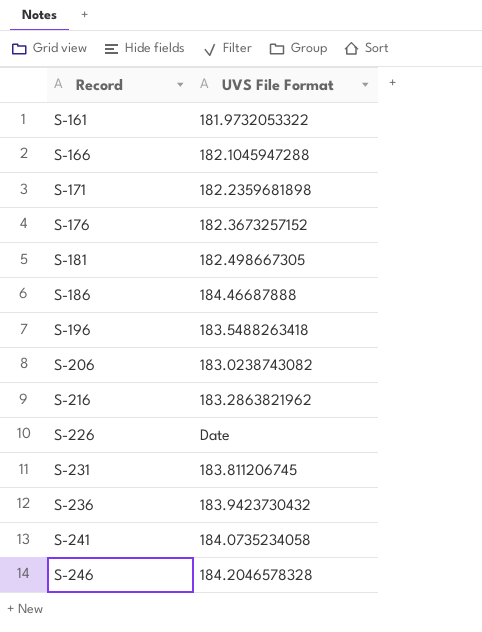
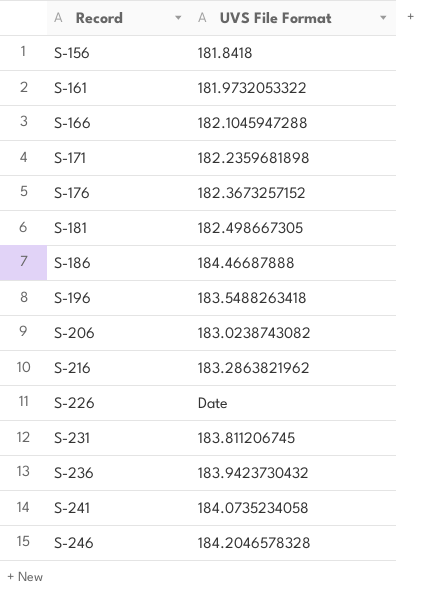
row S-156: none -> 181.8418

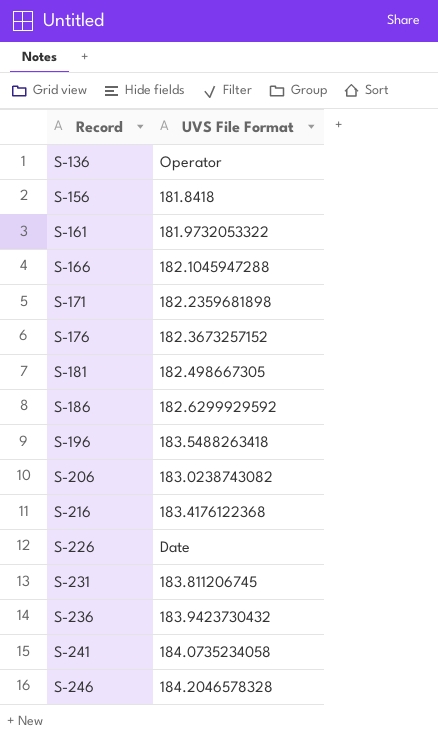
row S-136: none -> Operator
S-186 | UVS File Format: 184.46687888 -> 182.6299929592
S-216 | UVS File Format: 183.2863821962 -> 183.4176122368

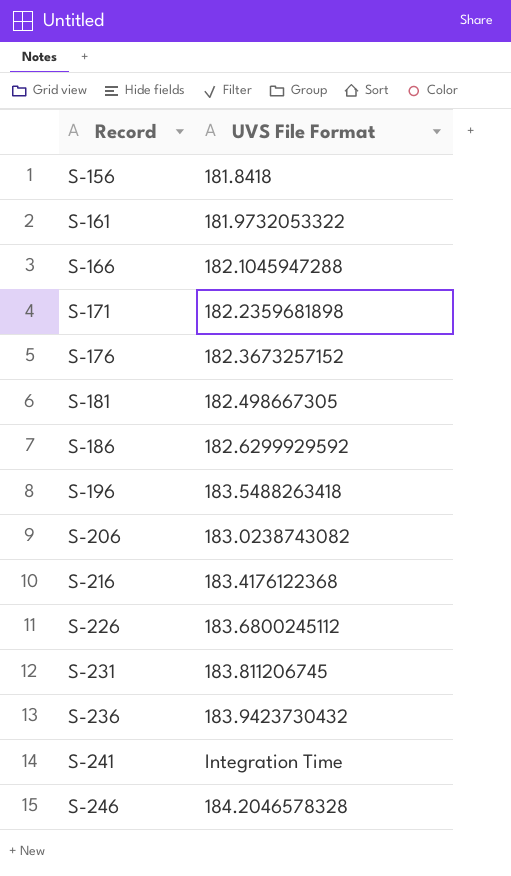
row S-136: Operator -> none
S-226 | UVS File Format: Date -> 183.6800245112
S-241 | UVS File Format: 184.0735234058 -> Integration Time

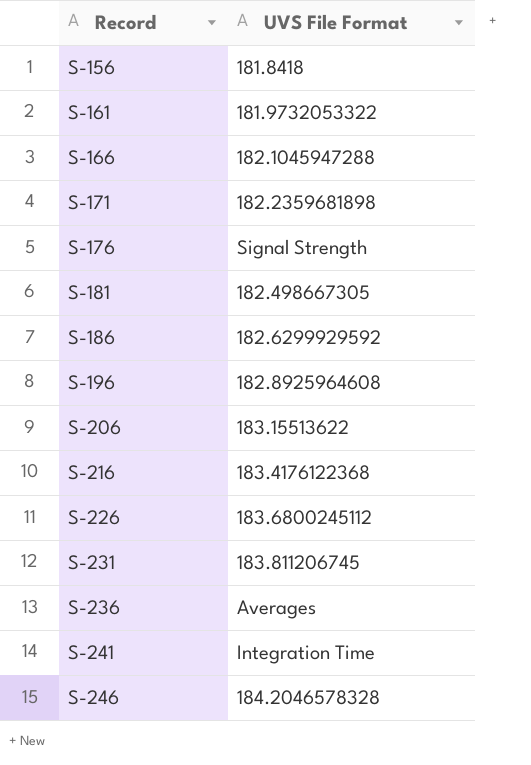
S-176 | UVS File Format: 182.3673257152 -> Signal Strength
S-196 | UVS File Format: 183.5488263418 -> 182.8925964608
S-206 | UVS File Format: 183.0238743082 -> 183.15513622
S-236 | UVS File Format: 183.9423730432 -> Averages

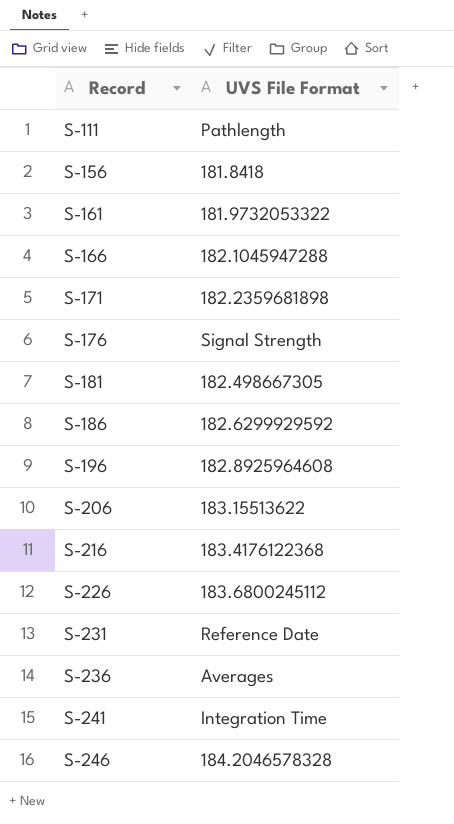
row S-111: none -> Pathlength
S-231 | UVS File Format: 183.811206745 -> Reference Date

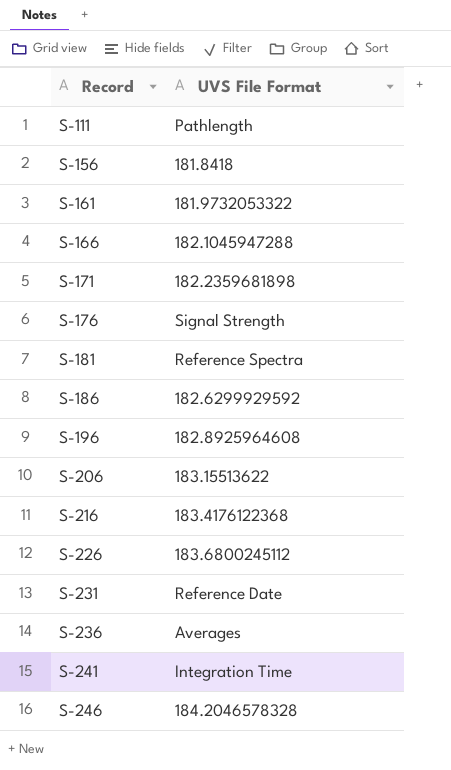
S-181 | UVS File Format: 182.498667305 -> Reference Spectra

